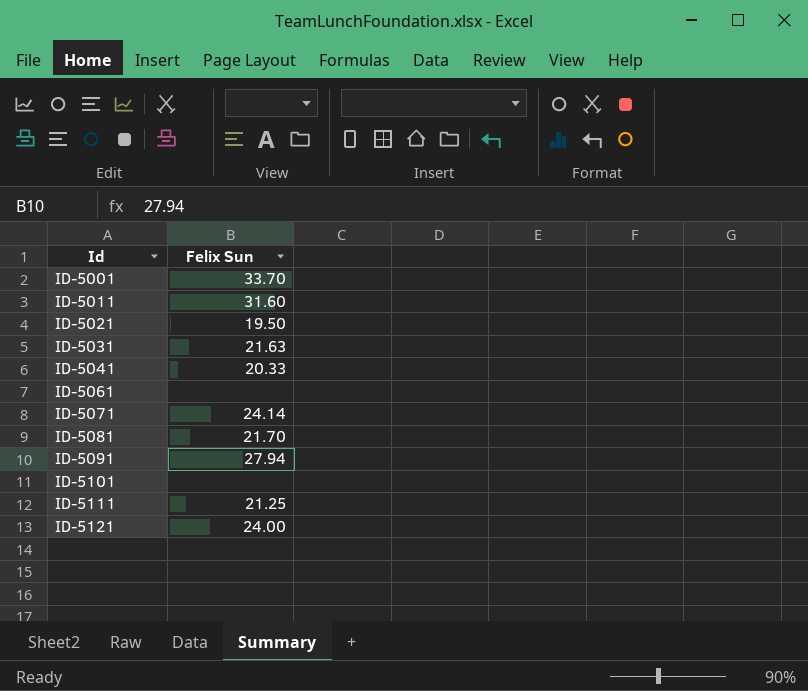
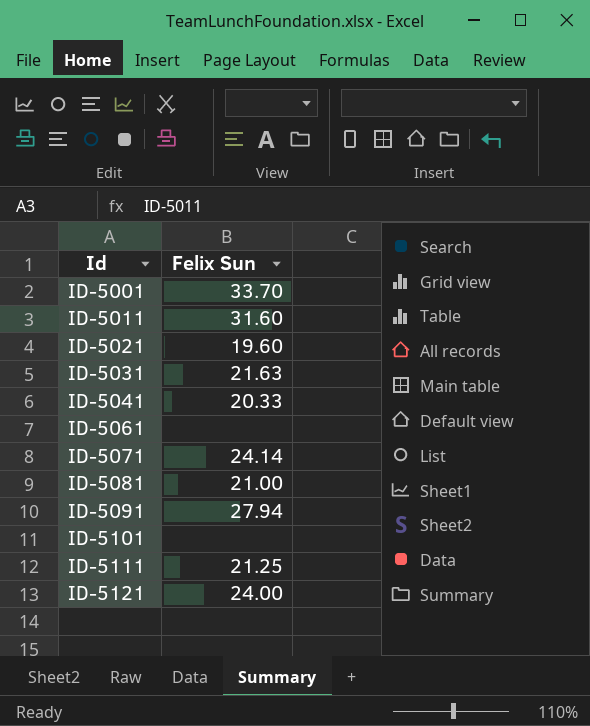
ID-5021 | Felix Sun: 19.50 -> 19.60
ID-5081 | Felix Sun: 21.70 -> 21.00

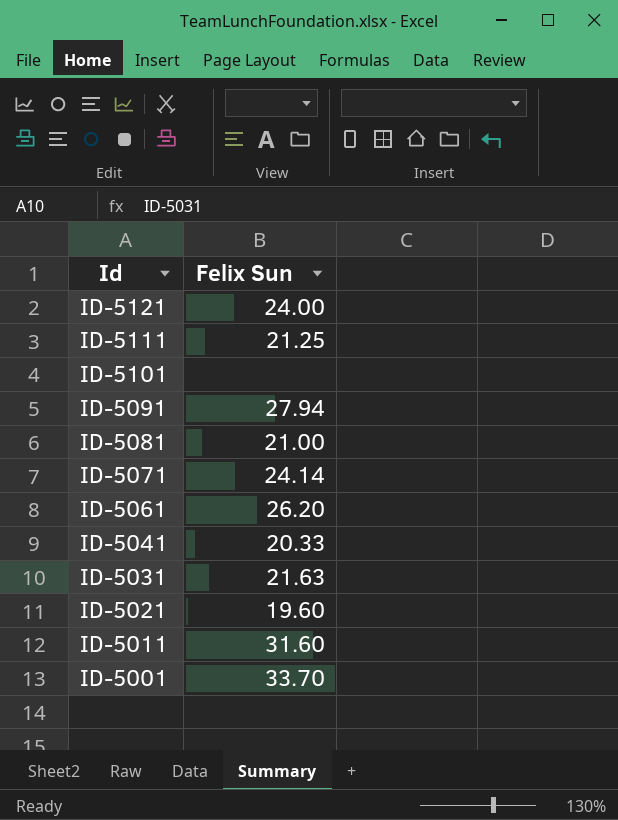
row order: Id ascending -> Id descending
ID-5061 | Felix Sun: none -> 26.20

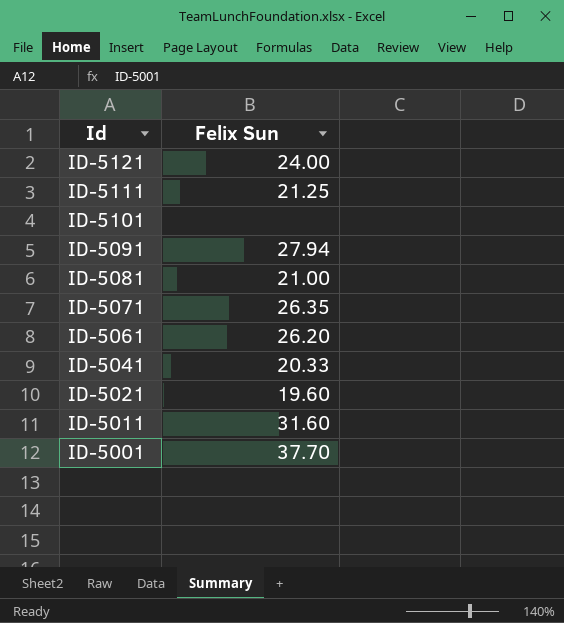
row ID-5031: 21.63 -> none
ID-5071 | Felix Sun: 24.14 -> 26.35
ID-5001 | Felix Sun: 33.70 -> 37.70

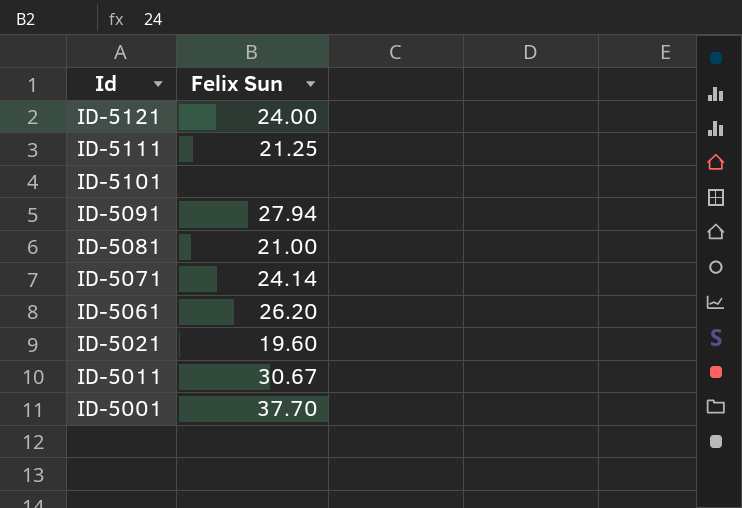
row ID-5041: 20.33 -> none
ID-5071 | Felix Sun: 26.35 -> 24.14
ID-5011 | Felix Sun: 31.60 -> 30.67

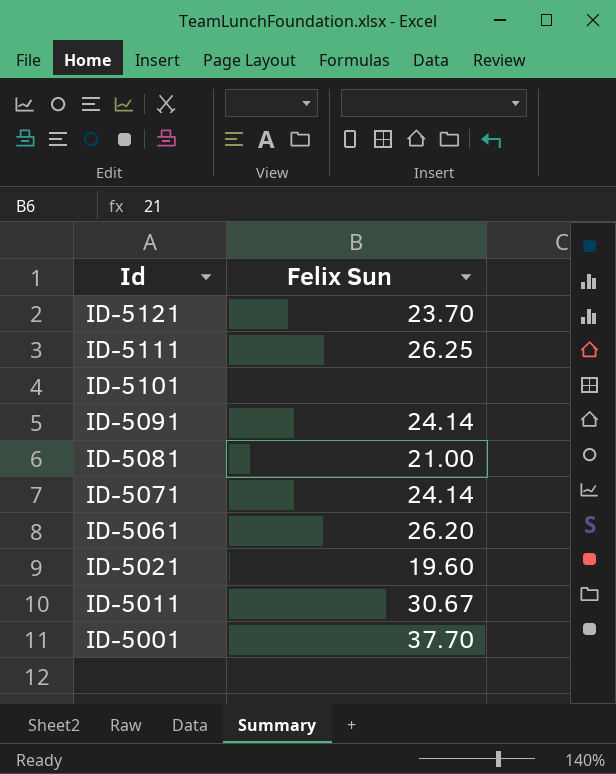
ID-5121 | Felix Sun: 24.00 -> 23.70
ID-5111 | Felix Sun: 21.25 -> 26.25
ID-5091 | Felix Sun: 27.94 -> 24.14

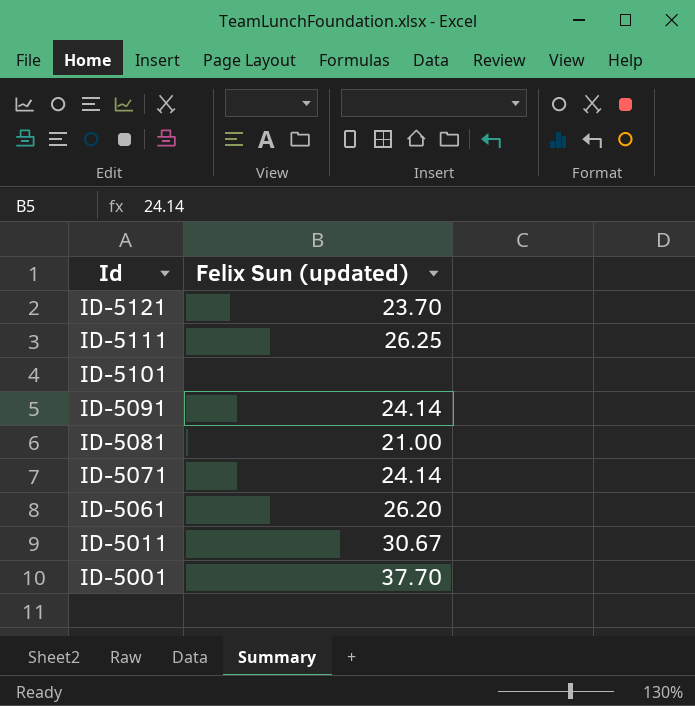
column name: Felix Sun -> Felix Sun (updated)
row ID-5021: 19.60 -> none

